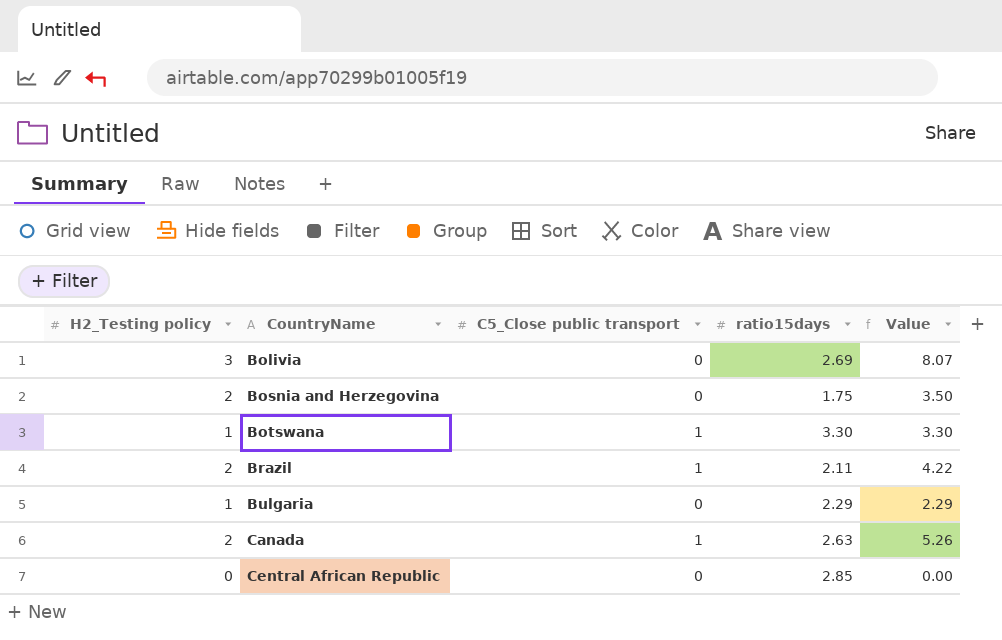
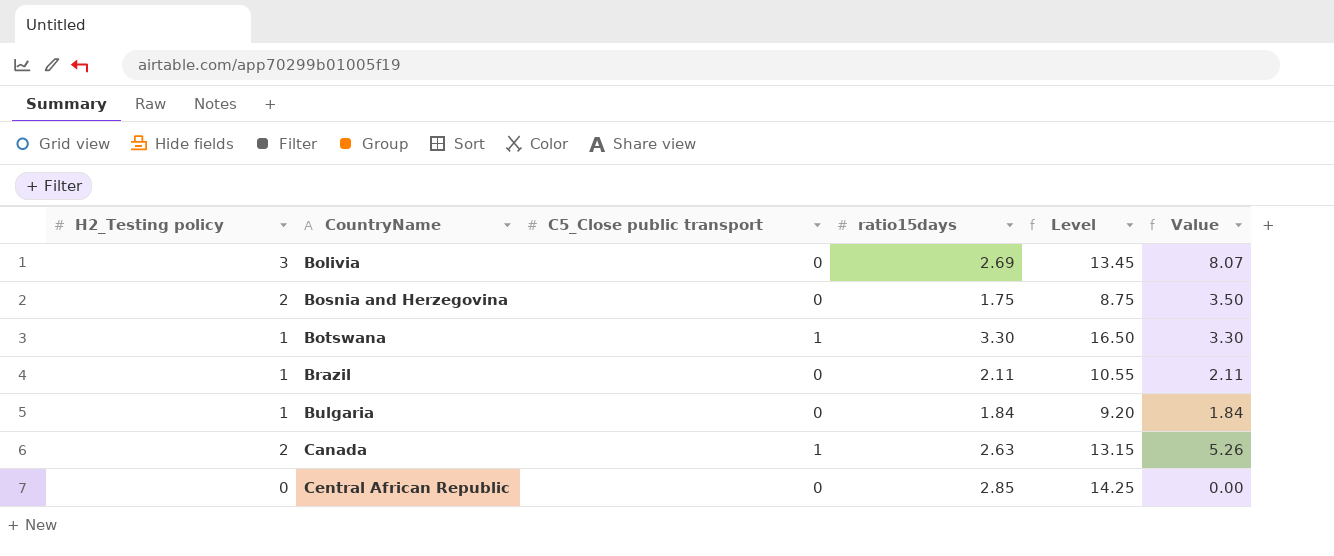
column Level | formula: none -> [ratio15days] * 5
Brazil | H2_Testing policy: 2 -> 1
Brazil | C5_Close public transport: 1 -> 0
Brazil | Value: 4.22 -> 2.11
Bulgaria | ratio15days: 2.29 -> 1.84
Bulgaria | Value: 2.29 -> 1.84

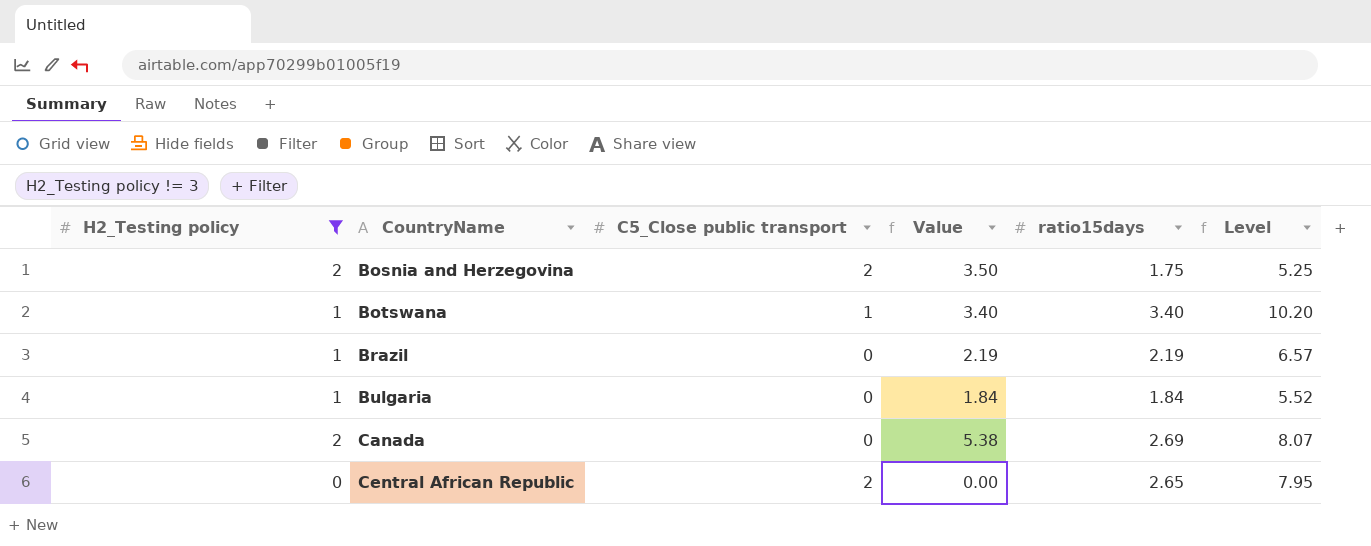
filter: none -> H2_Testing policy != 3
column Value | position: 6 -> 4
column Level | formula: [ratio15days] * 5 -> [ratio15days] * 3
Bosnia and Herzegovina | C5_Close public transport: 0 -> 2
Botswana | Value: 3.30 -> 3.40
Botswana | ratio15days: 3.30 -> 3.40
Brazil | Value: 2.11 -> 2.19
Brazil | ratio15days: 2.11 -> 2.19
Canada | C5_Close public transport: 1 -> 0
Canada | Value: 5.26 -> 5.38
Canada | ratio15days: 2.63 -> 2.69
Central African Republic | C5_Close public transport: 0 -> 2
Central African Republic | ratio15days: 2.85 -> 2.65

